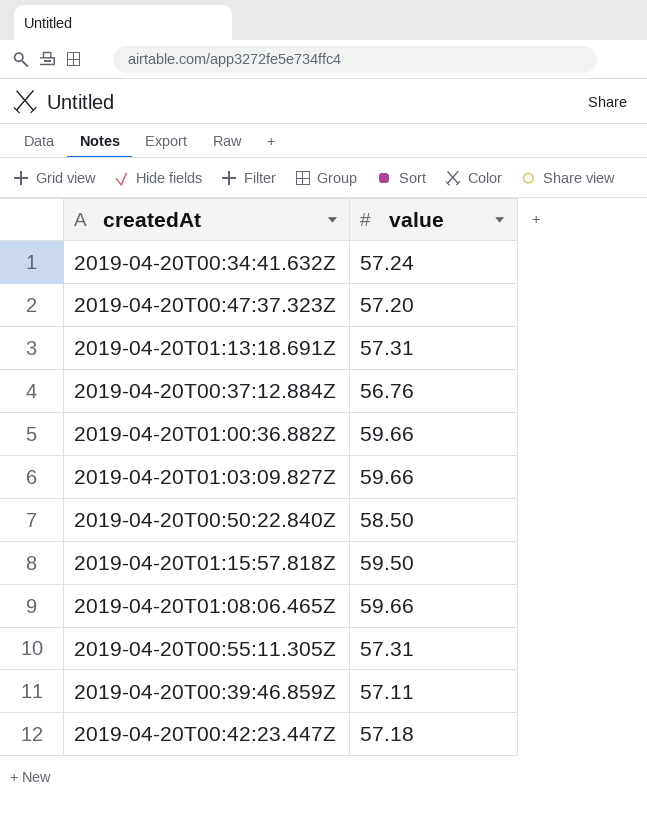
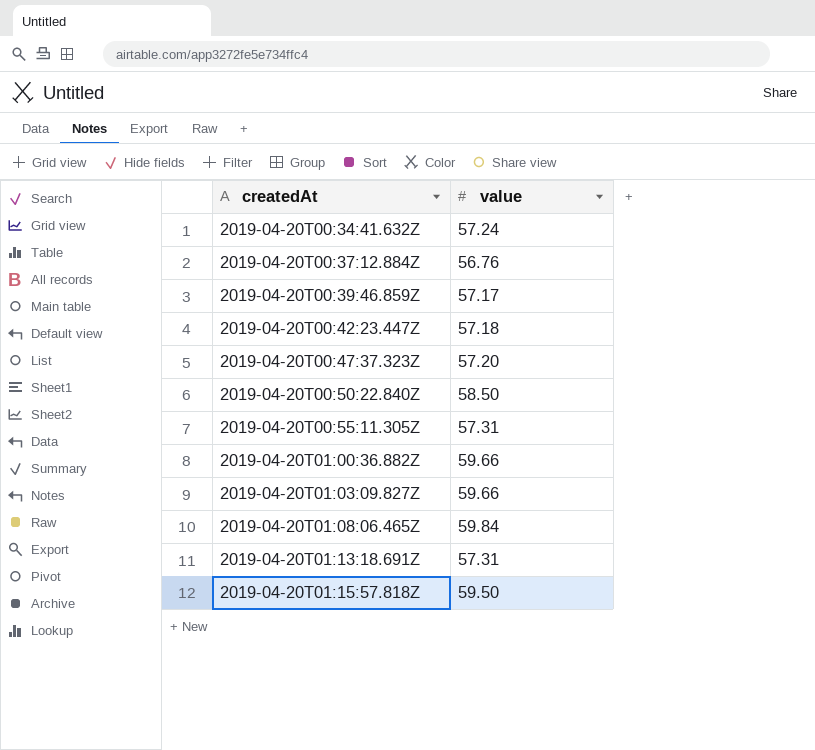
row order: none -> createdAt ascending
2019-04-20T00:39:46.859Z | value: 57.11 -> 57.17
2019-04-20T01:08:06.465Z | value: 59.66 -> 59.84

